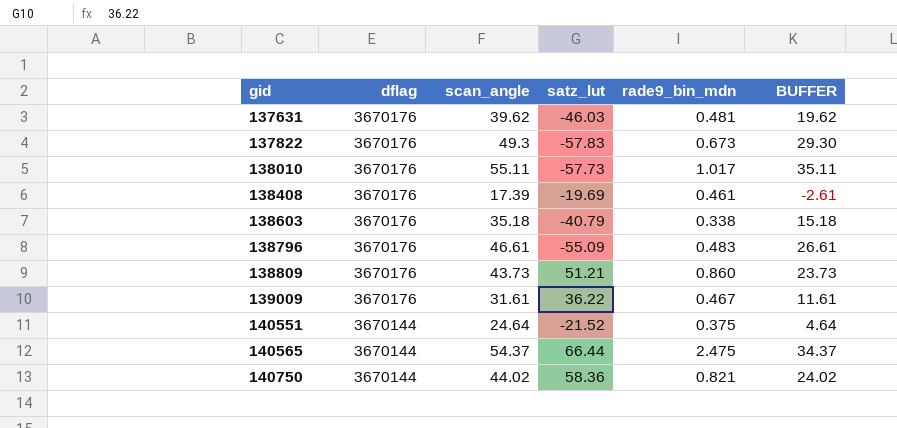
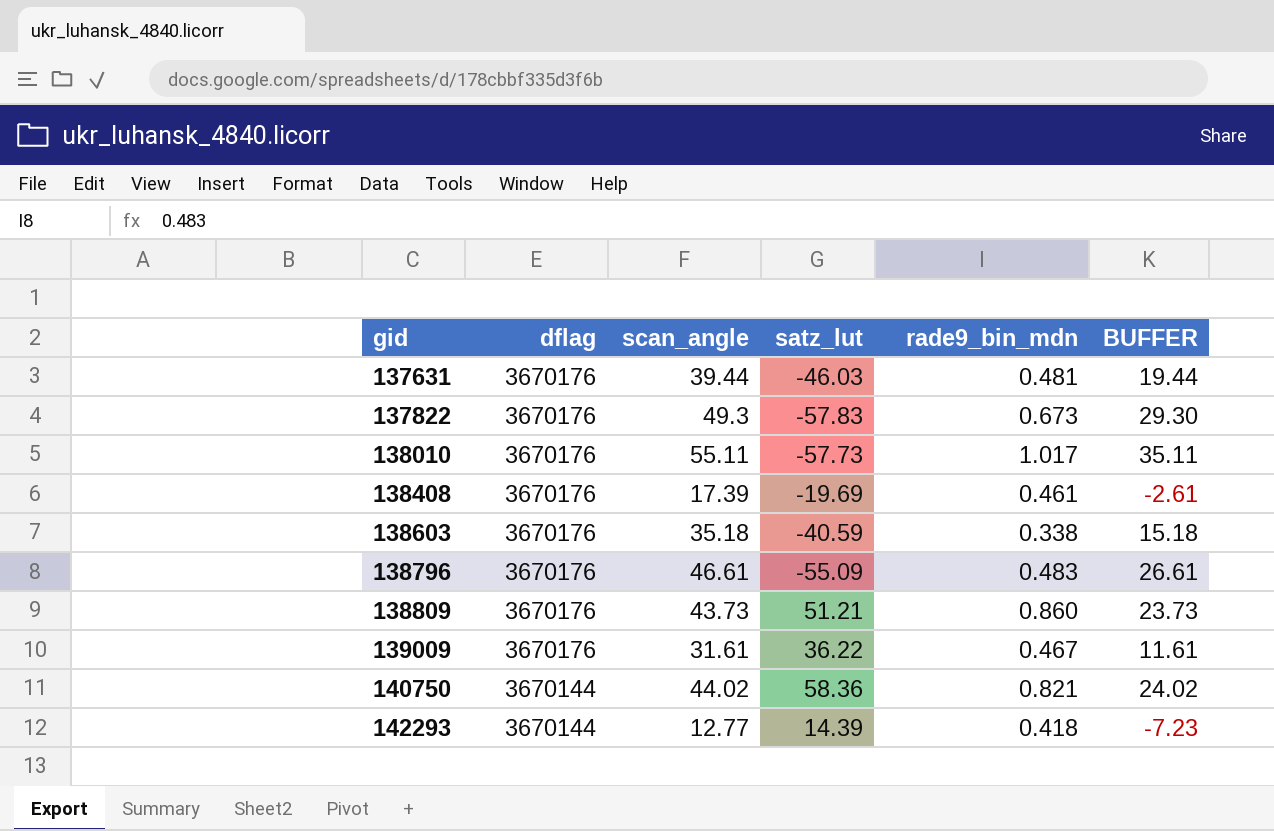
row 140551: 3670144 | 24.64 | -21.52 | 0.375 | 4.64 -> none
row 140565: 3670144 | 54.37 | 66.44 | 2.475 | 34.37 -> none
137631 | scan_angle: 39.62 -> 39.44
137631 | BUFFER: 19.62 -> 19.44
138603 | satz_lut: -40.79 -> -40.59
row 142293: none -> 3670144 | 12.77 | 14.39 | 0.418 | -7.23

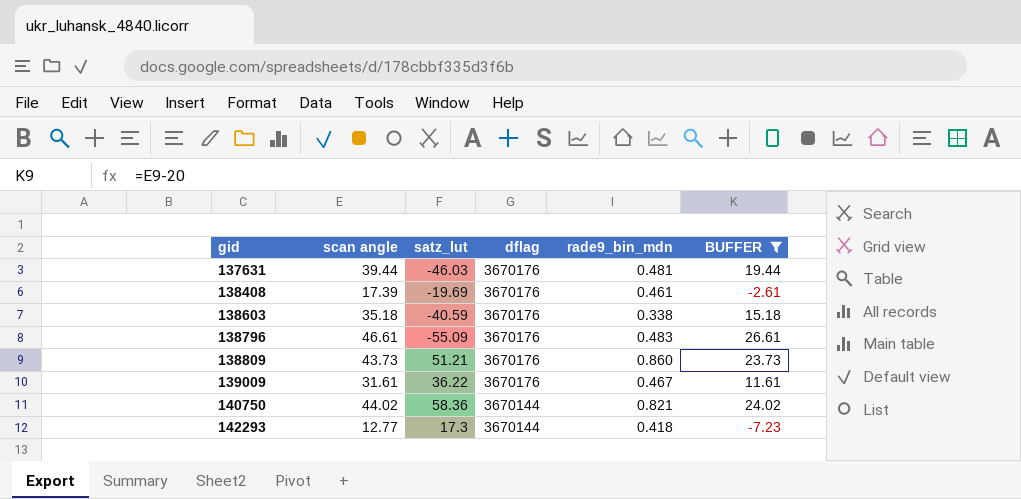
filter: none -> BUFFER <= 26.61
column name: scan_angle -> scan angle
column dflag | position: 2 -> 4
142293 | satz_lut: 14.39 -> 17.3

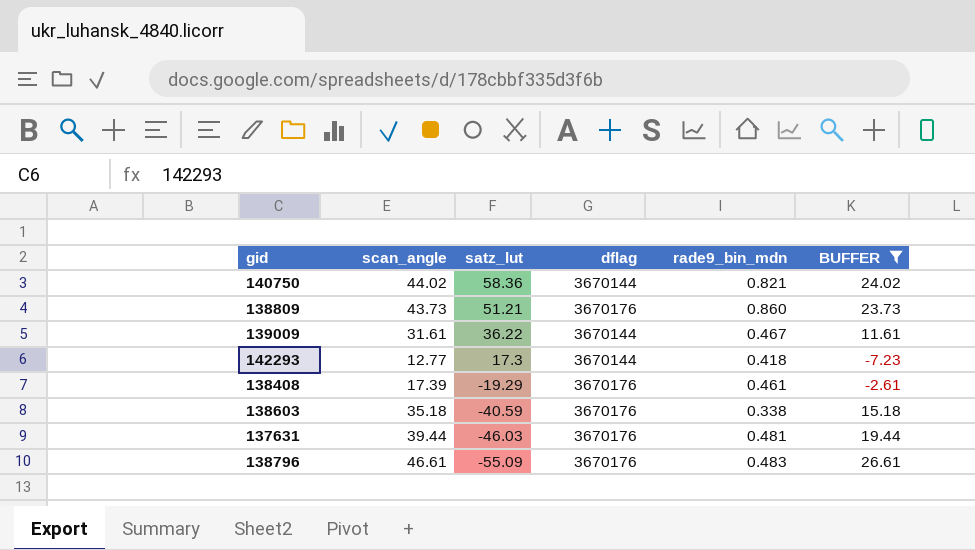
row order: gid ascending -> satz_lut descending
column name: scan angle -> scan_angle
139009 | dflag: 3670176 -> 3670144
138408 | satz_lut: -19.69 -> -19.29

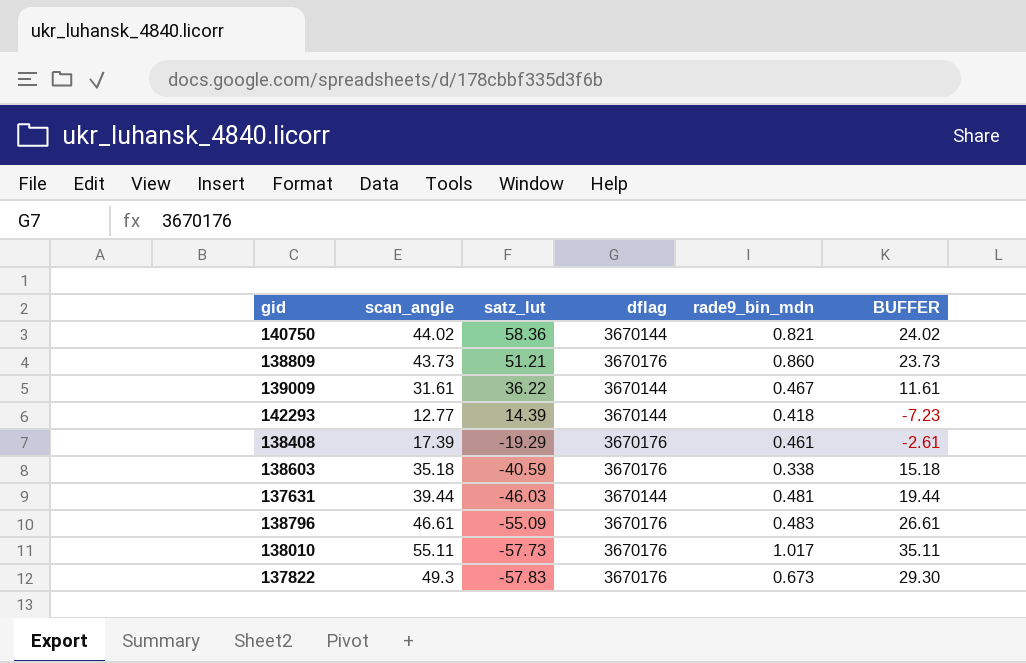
filter: BUFFER <= 26.61 -> none
142293 | satz_lut: 17.3 -> 14.39
137631 | dflag: 3670176 -> 3670144

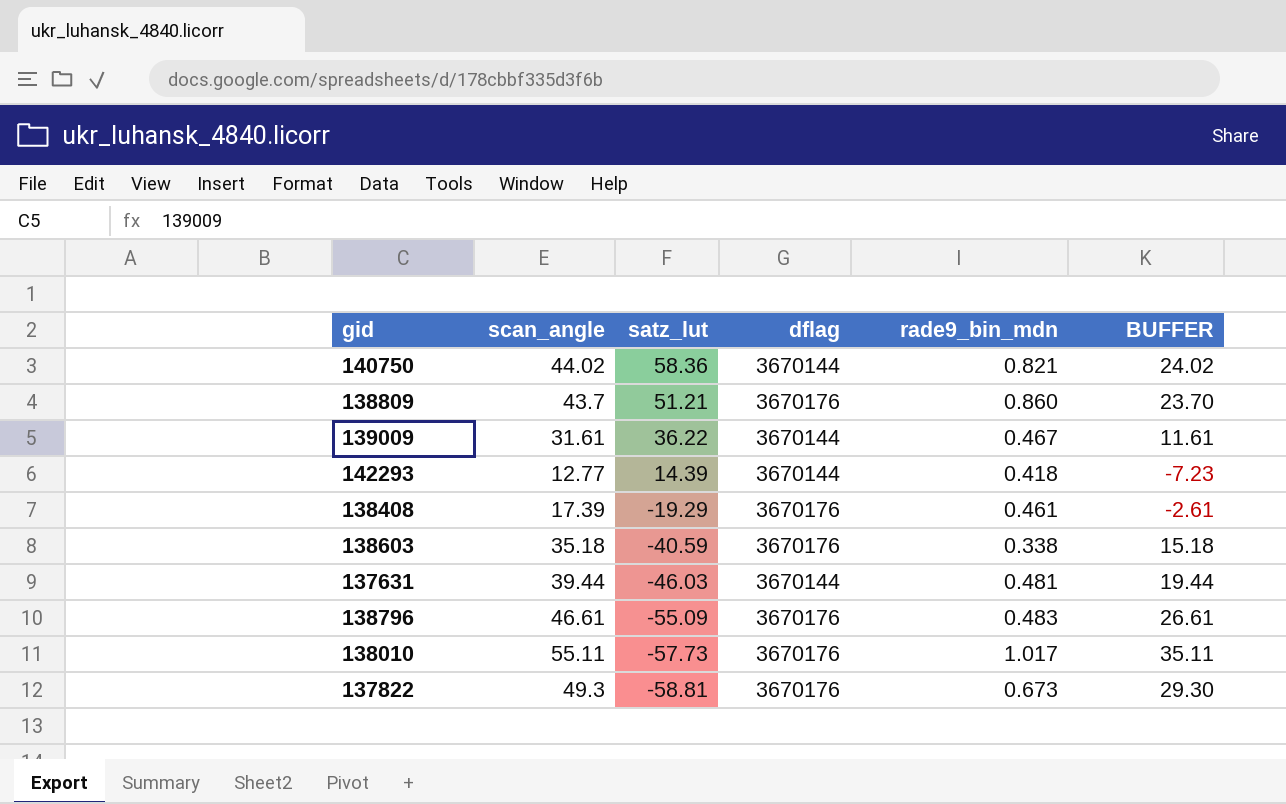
138809 | scan_angle: 43.73 -> 43.7
138809 | BUFFER: 23.73 -> 23.70
137822 | satz_lut: -57.83 -> -58.81

